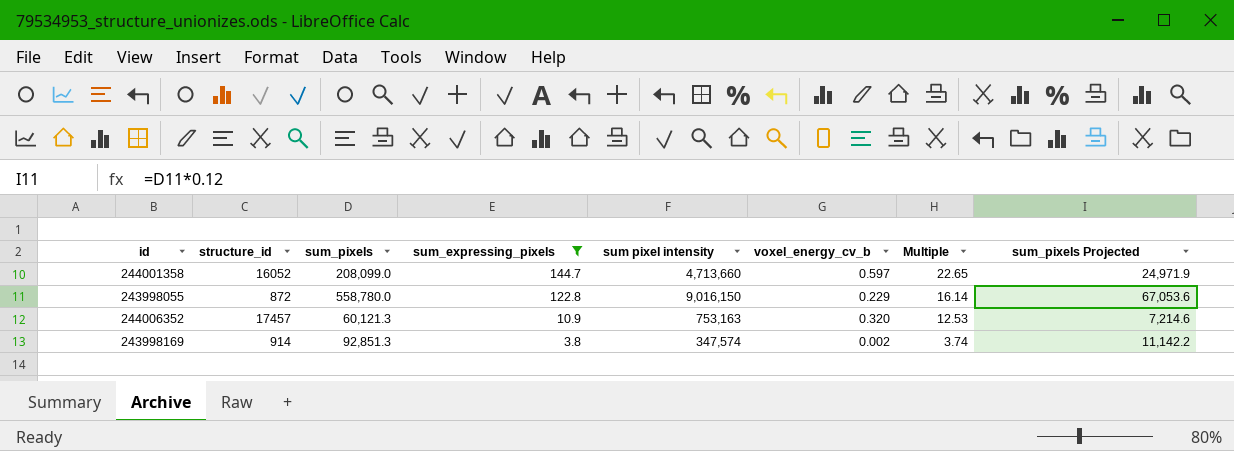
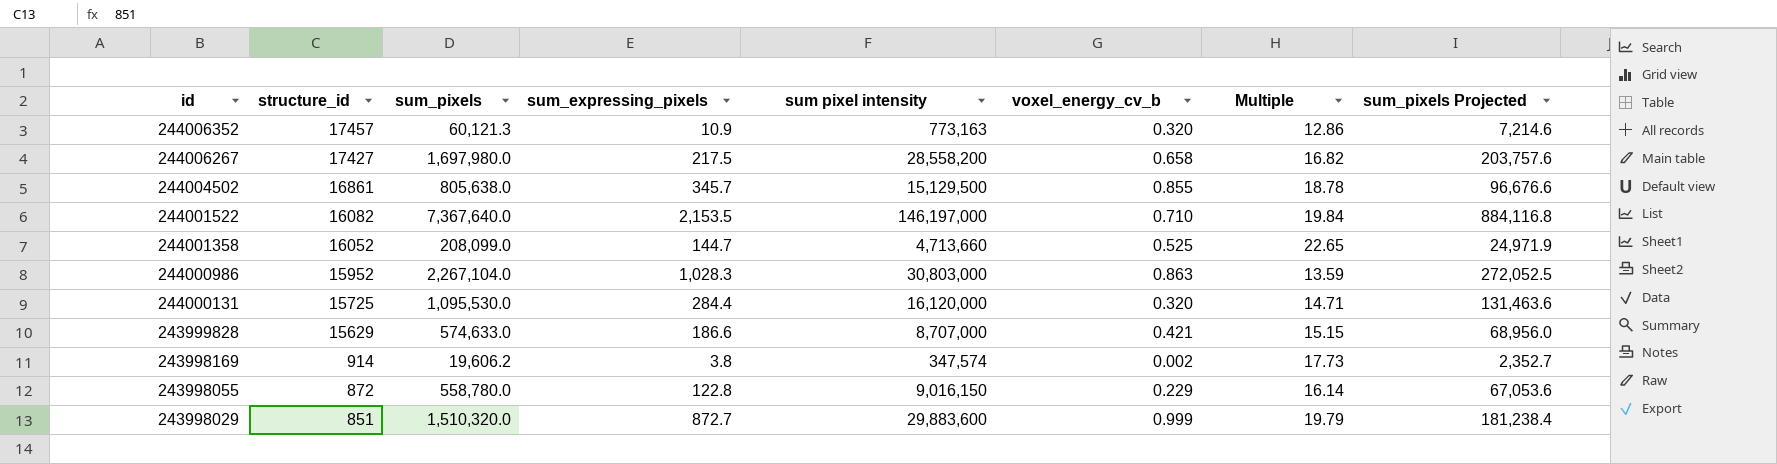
filter: sum_expressing_pixels <= 144.7 -> none
row order: sum_expressing_pixels descending -> id descending
244006352 | sum pixel intensity: 753,163 -> 773,163
244006352 | Multiple: 12.53 -> 12.86
244001358 | voxel_energy_cv_b: 0.597 -> 0.525
243998169 | sum_pixels: 92,851.3 -> 19,606.2
243998169 | Multiple: 3.74 -> 17.73
243998169 | sum_pixels Projected: 11,142.2 -> 2,352.7

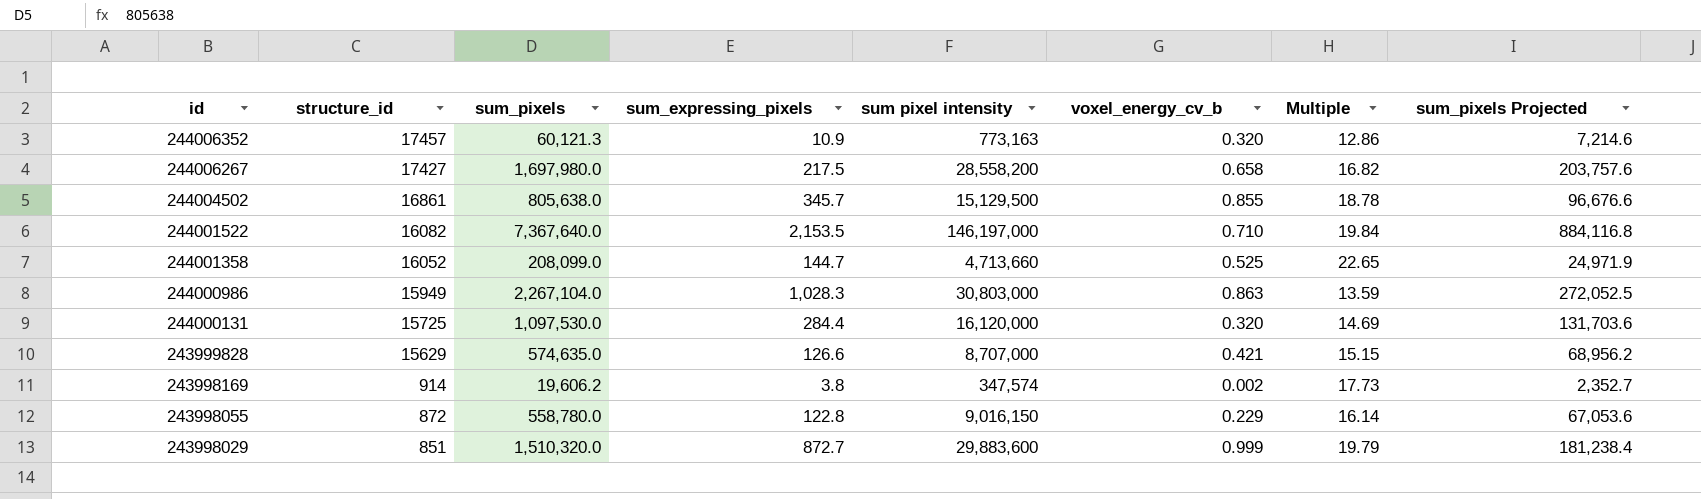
244000986 | structure_id: 15952 -> 15949
244000131 | sum_pixels: 1,095,530.0 -> 1,097,530.0
244000131 | Multiple: 14.71 -> 14.69
244000131 | sum_pixels Projected: 131,463.6 -> 131,703.6
243999828 | sum_pixels: 574,633.0 -> 574,635.0
243999828 | sum_expressing_pixels: 186.6 -> 126.6
243999828 | sum_pixels Projected: 68,956.0 -> 68,956.2

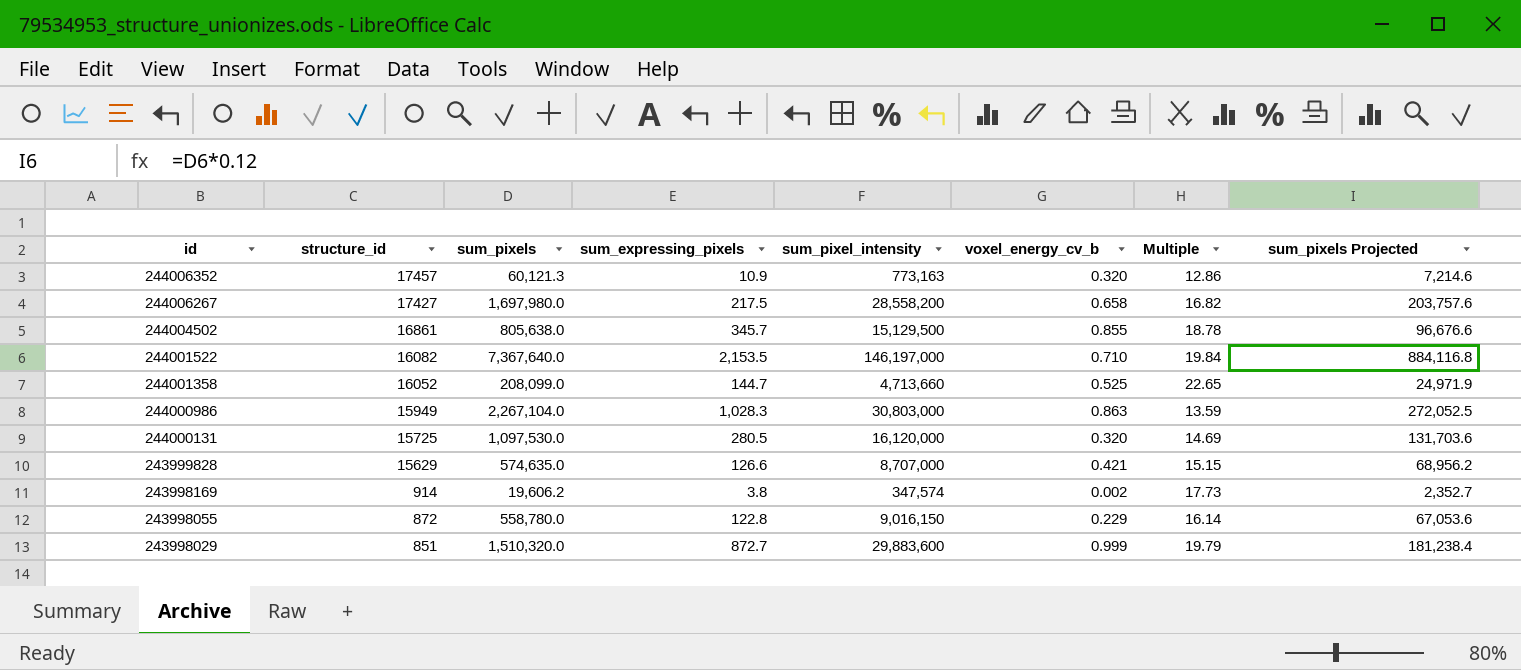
column name: sum pixel intensity -> sum_pixel_intensity
244000131 | sum_expressing_pixels: 284.4 -> 280.5

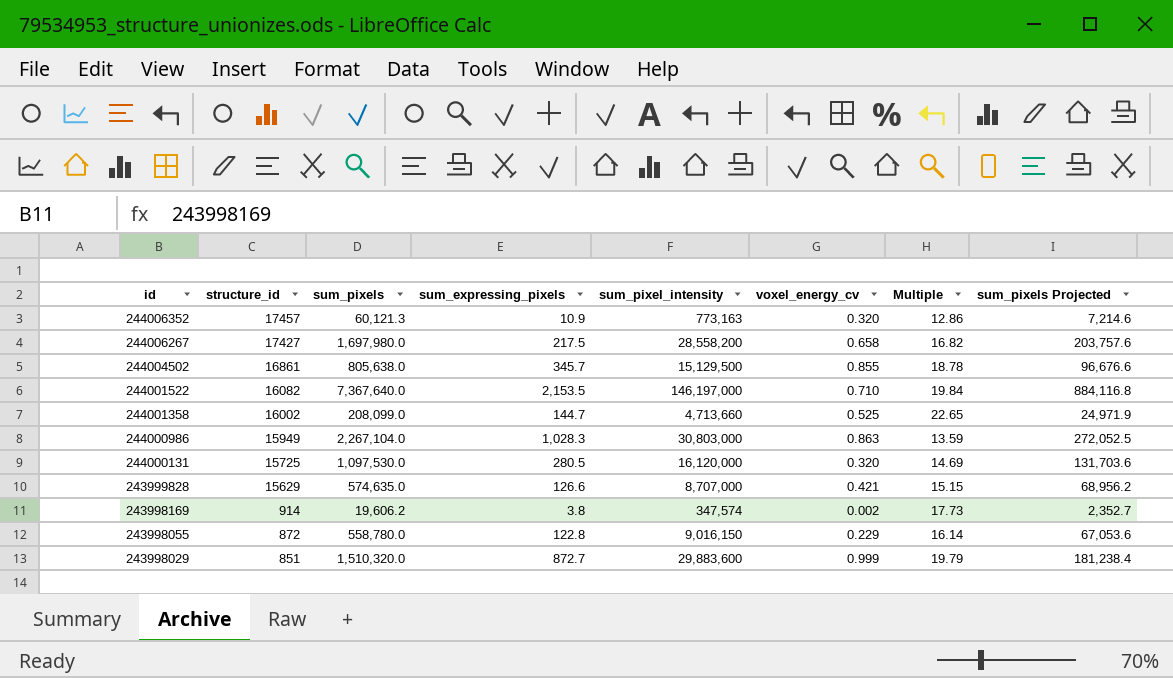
column name: voxel_energy_cv_b -> voxel_energy_cv
244001358 | structure_id: 16052 -> 16002

